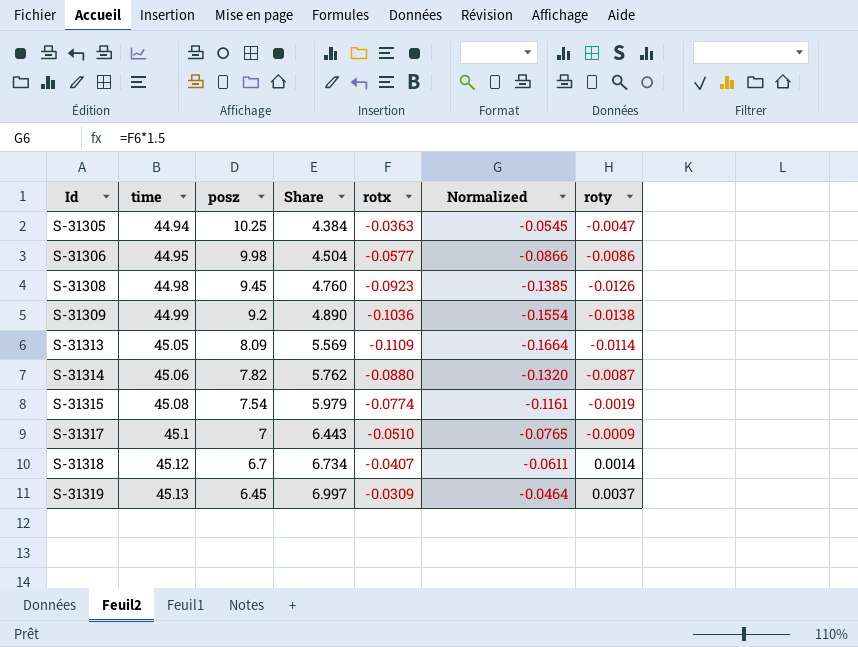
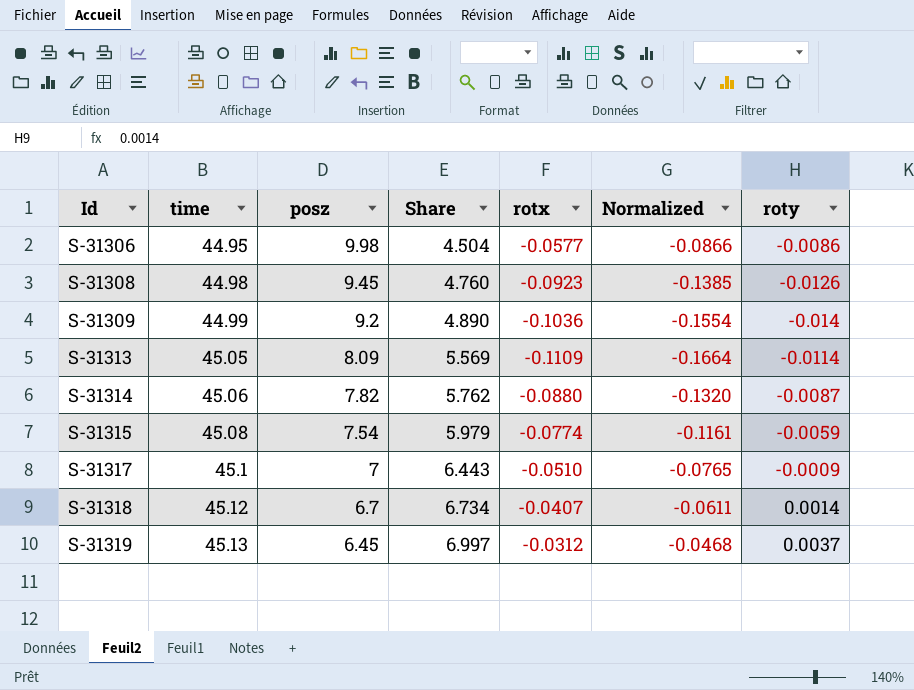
row S-31305: 44.94 | 10.25 | 4.384 | -0.0363 | -0.0545 | -0.0047 -> none
S-31309 | roty: -0.0138 -> -0.014
S-31315 | roty: -0.0019 -> -0.0059
S-31319 | rotx: -0.0309 -> -0.0312
S-31319 | Normalized: -0.0464 -> -0.0468

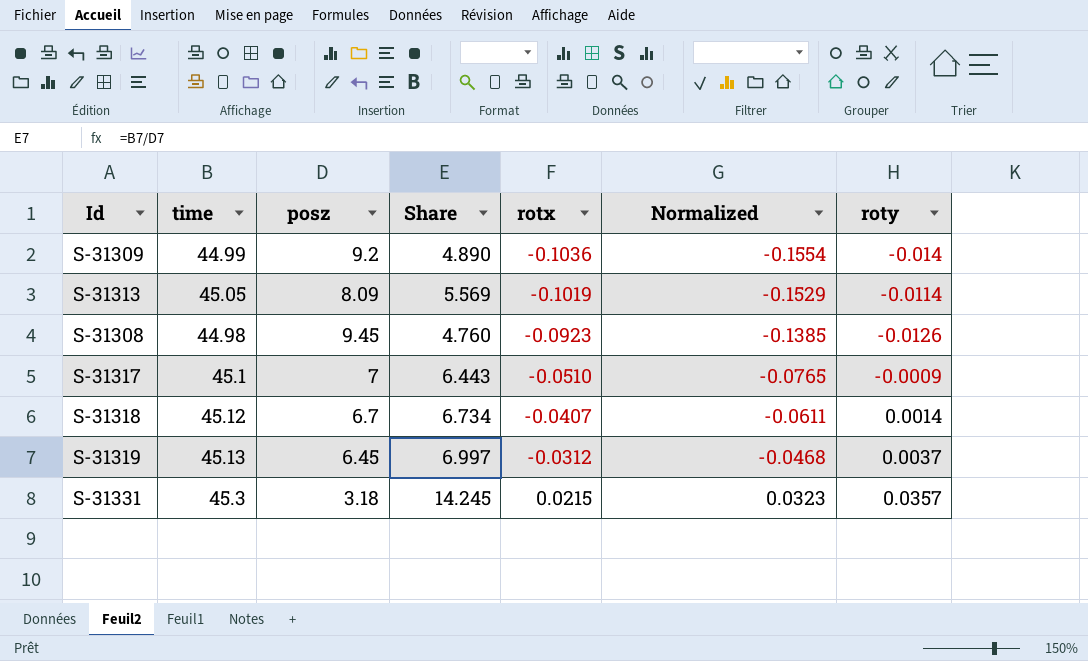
row order: Id ascending -> rotx ascending
row S-31306: 44.95 | 9.98 | 4.504 | -0.0577 | -0.0866 | -0.0086 -> none
row S-31314: 45.06 | 7.82 | 5.762 | -0.0880 | -0.1320 | -0.0087 -> none
row S-31315: 45.08 | 7.54 | 5.979 | -0.0774 | -0.1161 | -0.0059 -> none
S-31313 | rotx: -0.1109 -> -0.1019
S-31313 | Normalized: -0.1664 -> -0.1529
row S-31331: none -> 45.3 | 3.18 | 14.245 | 0.0215 | 0.0323 | 0.0357

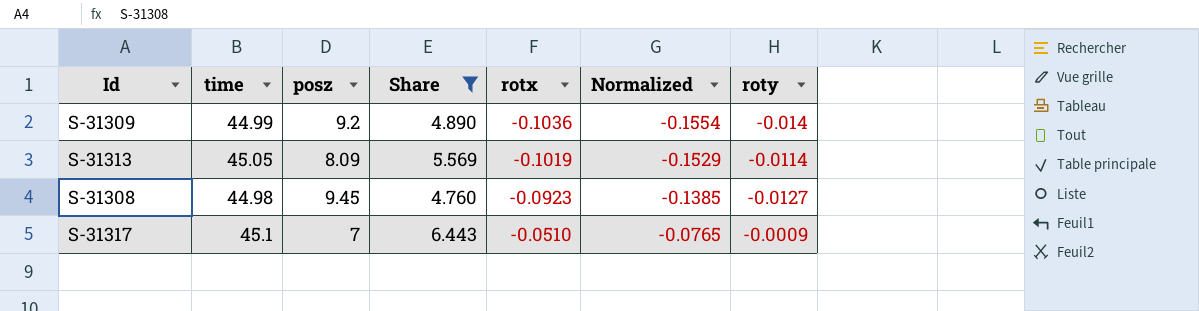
filter: none -> Share <= 6.443
S-31308 | roty: -0.0126 -> -0.0127

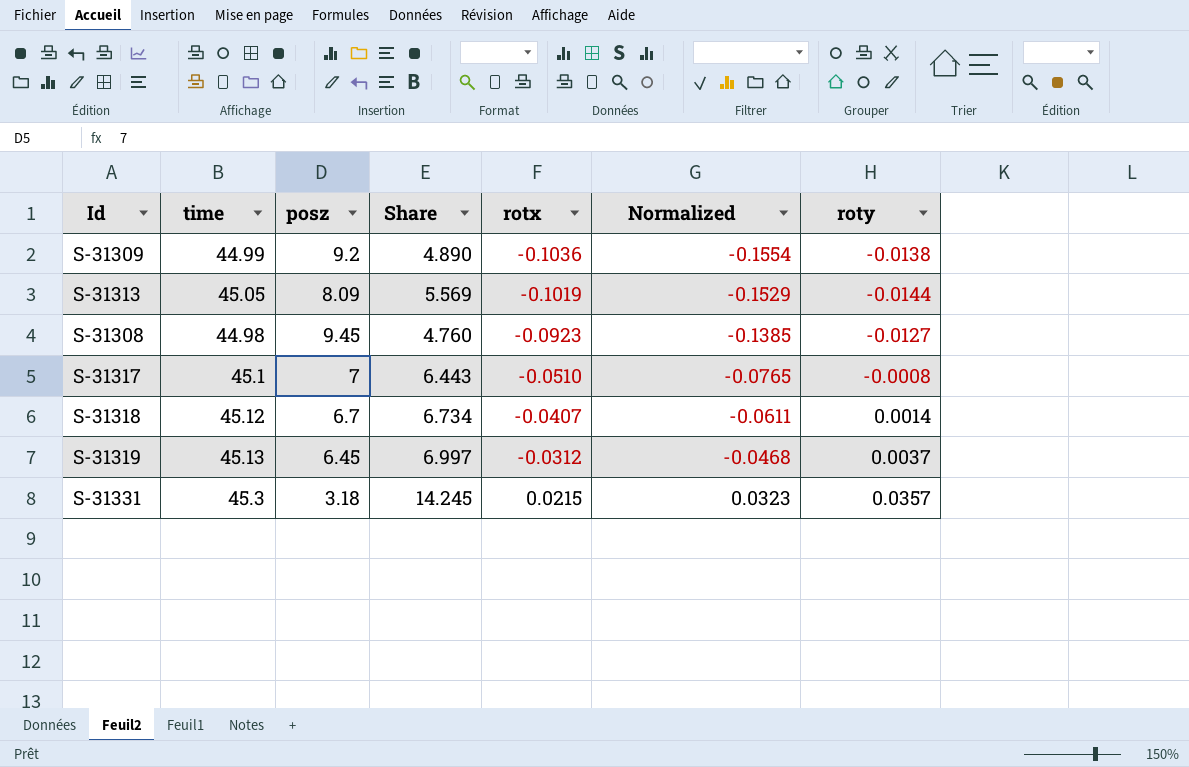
filter: Share <= 6.443 -> none
S-31309 | roty: -0.014 -> -0.0138
S-31313 | roty: -0.0114 -> -0.0144
S-31317 | roty: -0.0009 -> -0.0008

